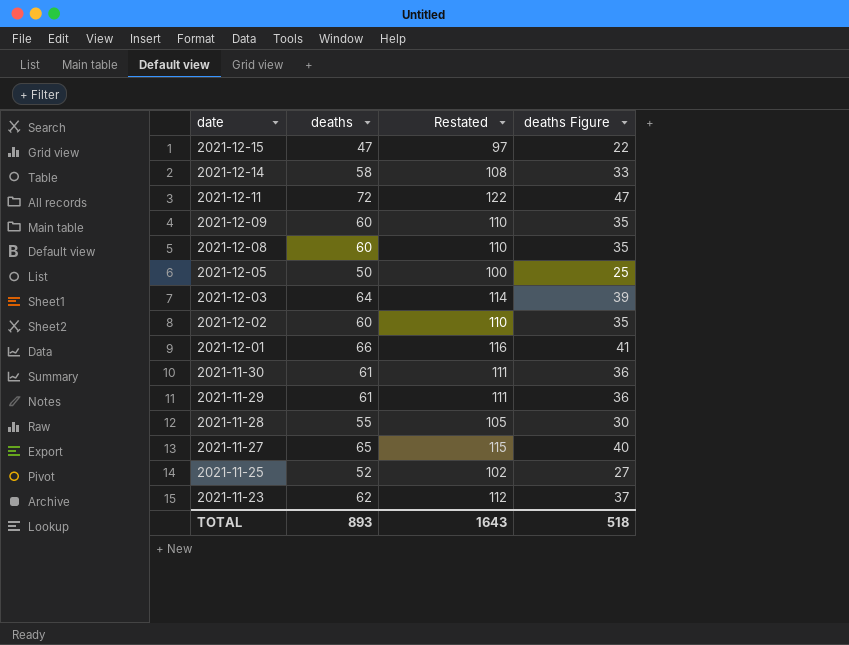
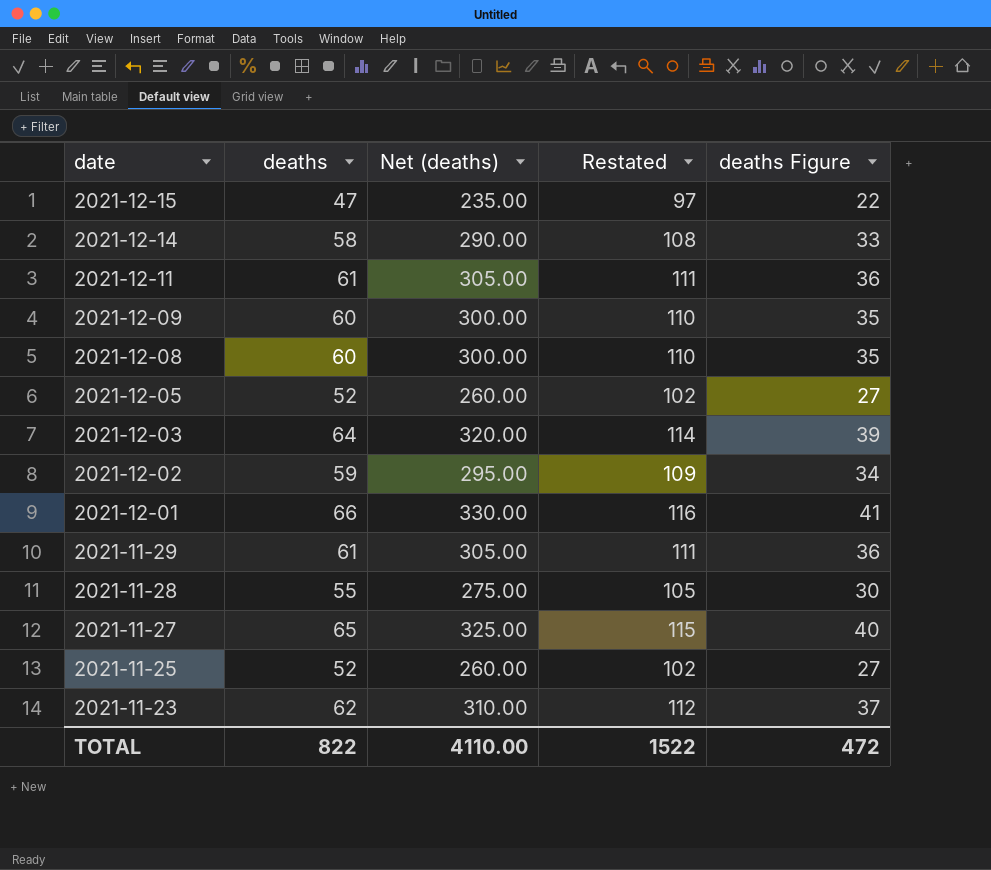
column Net (deaths) | formula: none -> [deaths] * 5
row 2021-11-30: 61 | 111 | 36 -> none
2021-12-11 | deaths: 72 -> 61
2021-12-11 | Restated: 122 -> 111
2021-12-11 | deaths Figure: 47 -> 36
2021-12-05 | deaths: 50 -> 52
2021-12-05 | Restated: 100 -> 102
2021-12-05 | deaths Figure: 25 -> 27
2021-12-02 | deaths: 60 -> 59
2021-12-02 | Restated: 110 -> 109
2021-12-02 | deaths Figure: 35 -> 34
TOTAL | deaths: 893 -> 822
TOTAL | Restated: 1643 -> 1522
TOTAL | deaths Figure: 518 -> 472

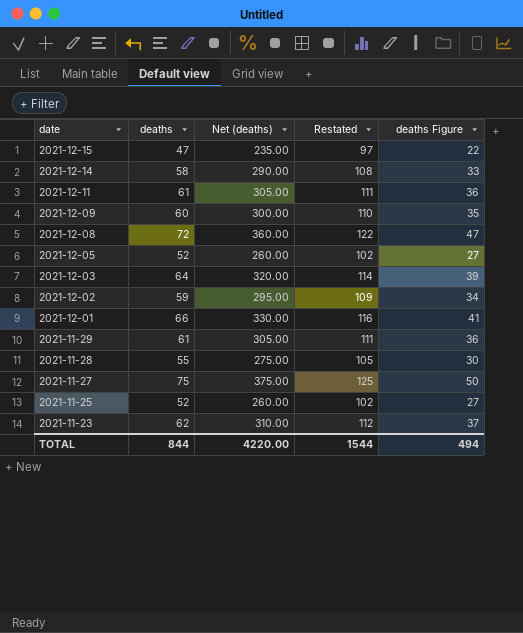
2021-12-08 | deaths: 60 -> 72
2021-12-08 | Net (deaths): 300.00 -> 360.00
2021-12-08 | Restated: 110 -> 122
2021-12-08 | deaths Figure: 35 -> 47
2021-11-27 | deaths: 65 -> 75
2021-11-27 | Net (deaths): 325.00 -> 375.00
2021-11-27 | Restated: 115 -> 125
2021-11-27 | deaths Figure: 40 -> 50
TOTAL | deaths: 822 -> 844
TOTAL | Net (deaths): 4110.00 -> 4220.00
TOTAL | Restated: 1522 -> 1544
TOTAL | deaths Figure: 472 -> 494

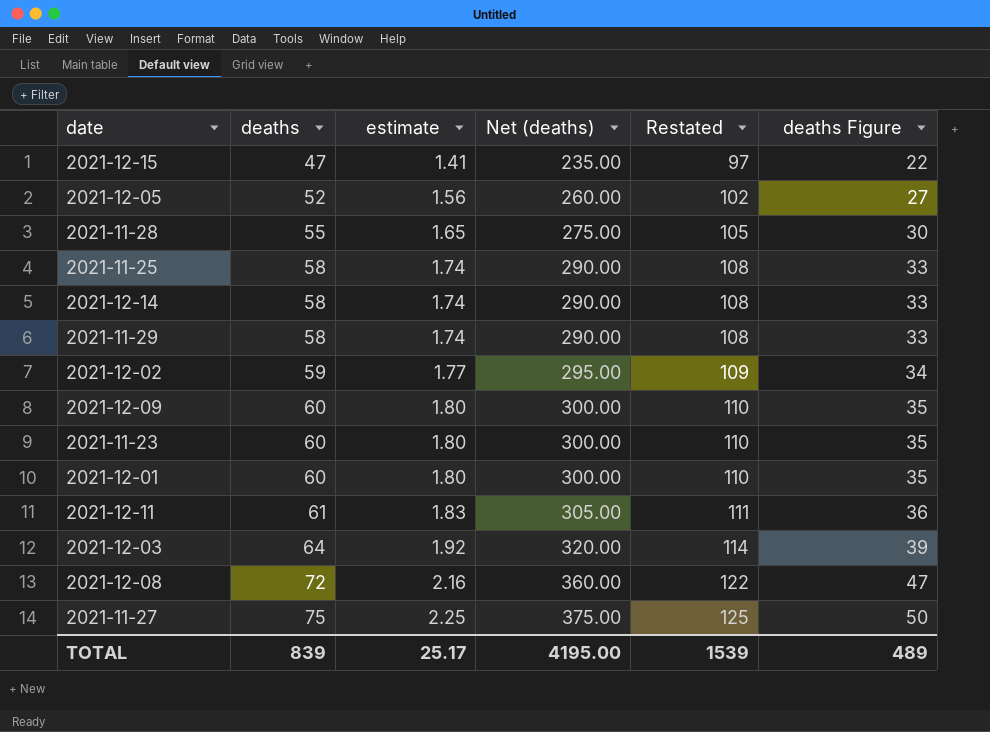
row order: date descending -> deaths ascending
column estimate | formula: none -> [deaths] * 0.03
2021-11-25 | deaths: 52 -> 58
2021-11-25 | Net (deaths): 260.00 -> 290.00
2021-11-25 | Restated: 102 -> 108
2021-11-25 | deaths Figure: 27 -> 33
2021-11-29 | deaths: 61 -> 58
2021-11-29 | Net (deaths): 305.00 -> 290.00
2021-11-29 | Restated: 111 -> 108
2021-11-29 | deaths Figure: 36 -> 33
2021-11-23 | deaths: 62 -> 60
2021-11-23 | Net (deaths): 310.00 -> 300.00
2021-11-23 | Restated: 112 -> 110
2021-11-23 | deaths Figure: 37 -> 35
2021-12-01 | deaths: 66 -> 60
2021-12-01 | Net (deaths): 330.00 -> 300.00
2021-12-01 | Restated: 116 -> 110
2021-12-01 | deaths Figure: 41 -> 35
TOTAL | deaths: 844 -> 839
TOTAL | Net (deaths): 4220.00 -> 4195.00
TOTAL | Restated: 1544 -> 1539
TOTAL | deaths Figure: 494 -> 489

